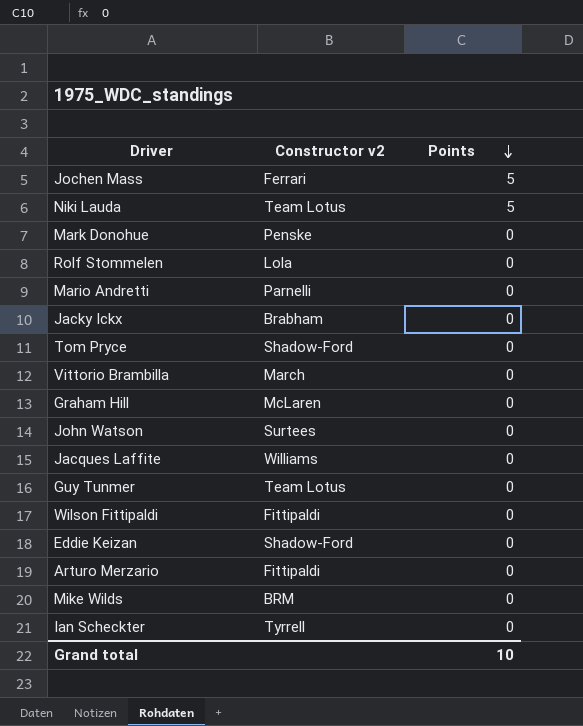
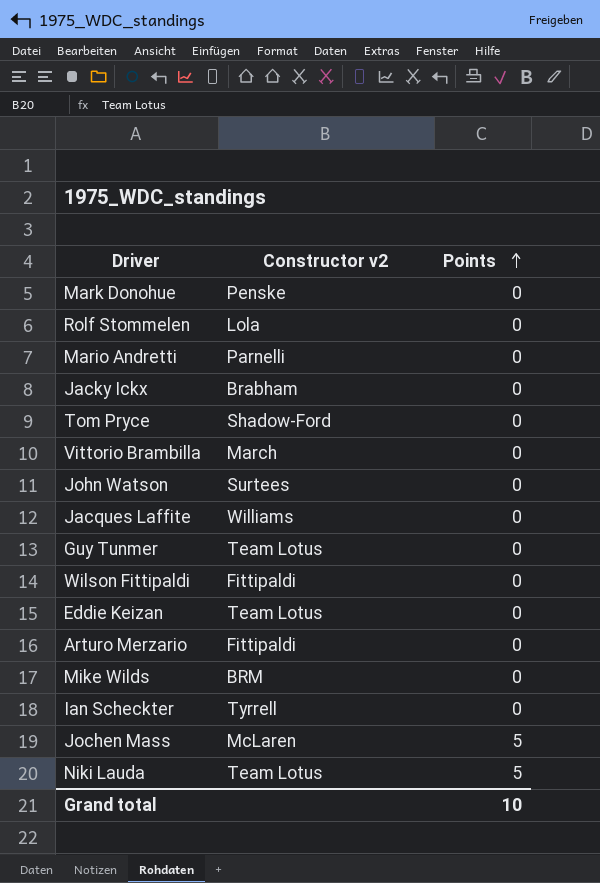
row order: Points descending -> Points ascending
row Graham Hill: McLaren | 0 -> none
Eddie Keizan | Constructor v2: Shadow-Ford -> Team Lotus
Jochen Mass | Constructor v2: Ferrari -> McLaren

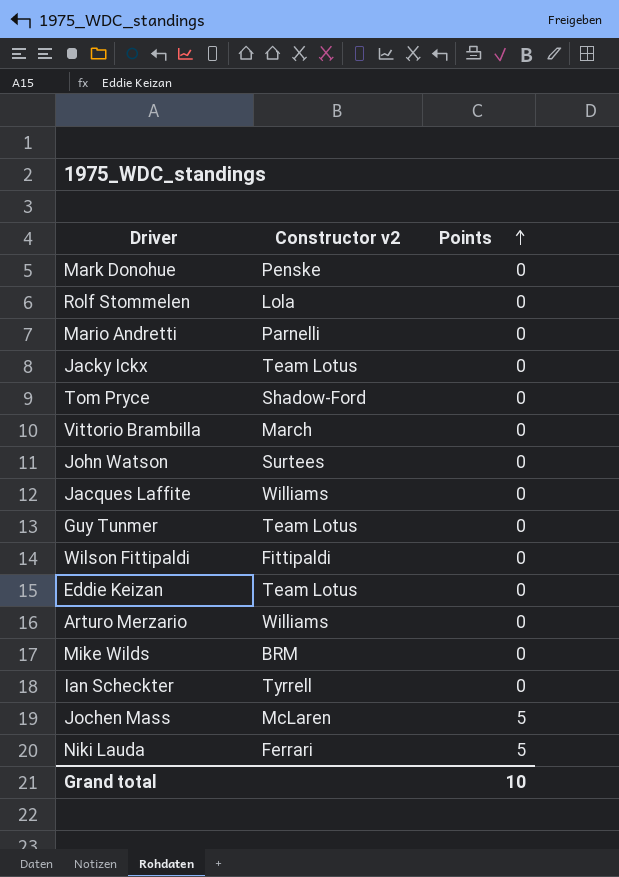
Jacky Ickx | Constructor v2: Brabham -> Team Lotus
Arturo Merzario | Constructor v2: Fittipaldi -> Williams
Niki Lauda | Constructor v2: Team Lotus -> Ferrari

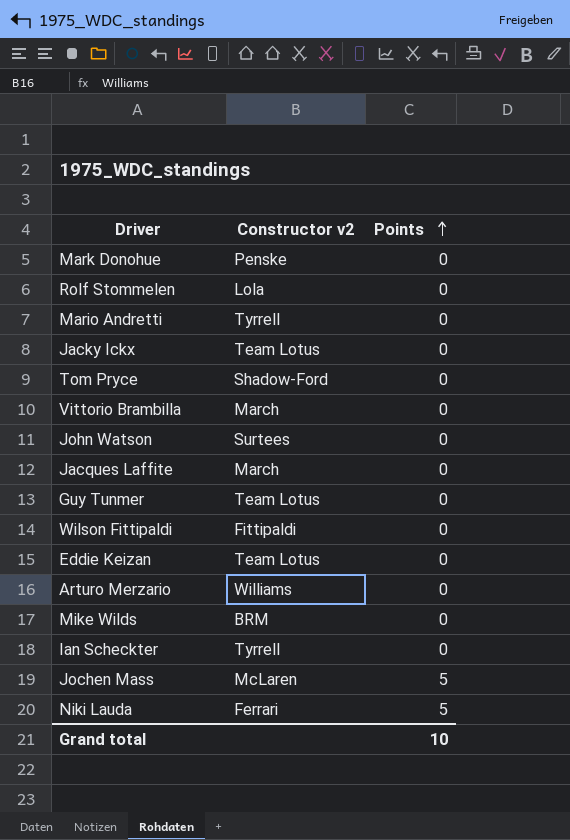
Mario Andretti | Constructor v2: Parnelli -> Tyrrell
Jacques Laffite | Constructor v2: Williams -> March

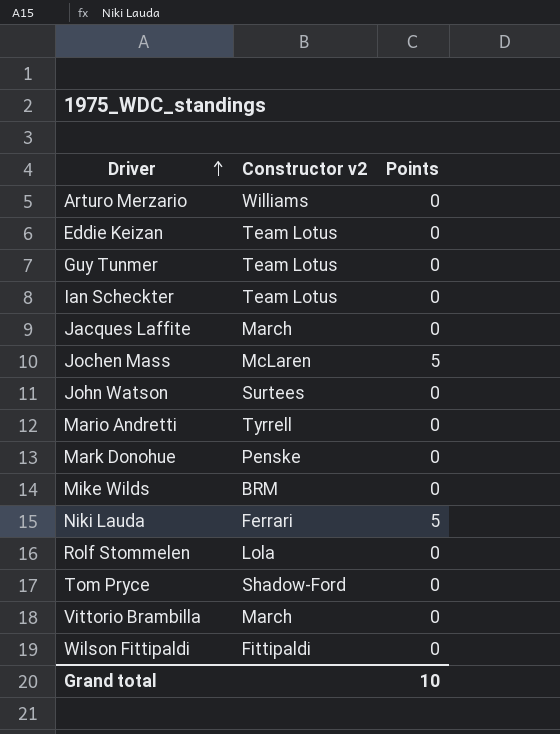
row order: Points ascending -> Driver ascending
row Jacky Ickx: Team Lotus | 0 -> none
Ian Scheckter | Constructor v2: Tyrrell -> Team Lotus

